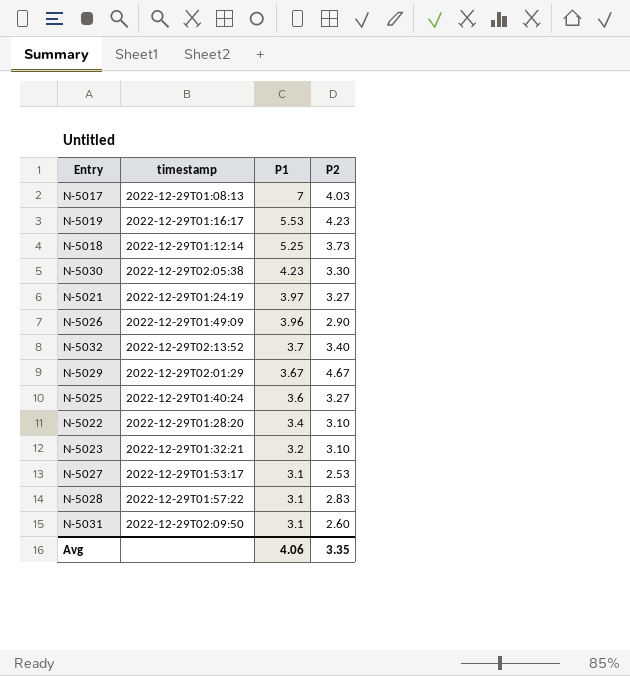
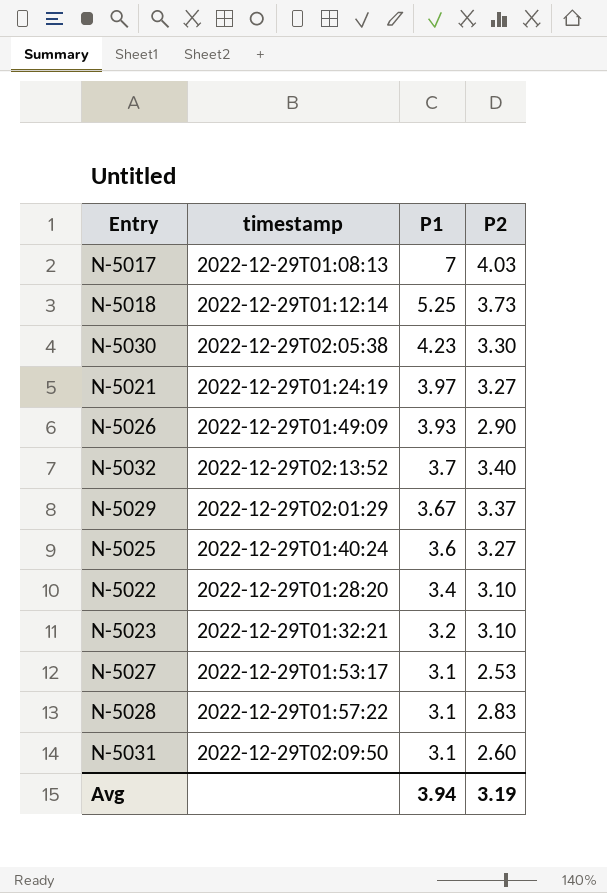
row N-5019: 2022-12-29T01:16:17 | 5.53 | 4.23 -> none
N-5026 | P1: 3.96 -> 3.93
N-5029 | P2: 4.67 -> 3.37
Avg | P1: 4.06 -> 3.94
Avg | P2: 3.35 -> 3.19

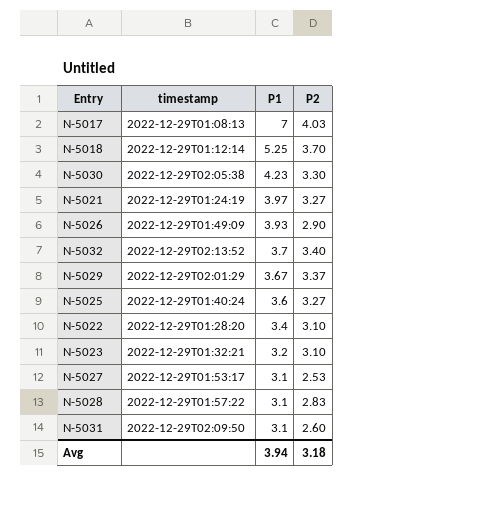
N-5018 | P2: 3.73 -> 3.70
Avg | P2: 3.19 -> 3.18

